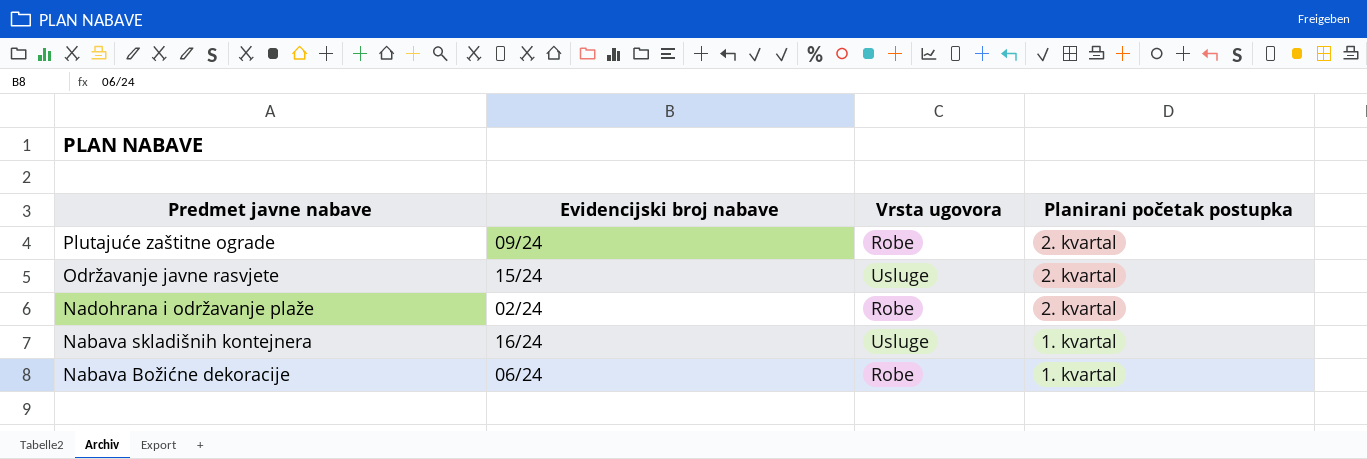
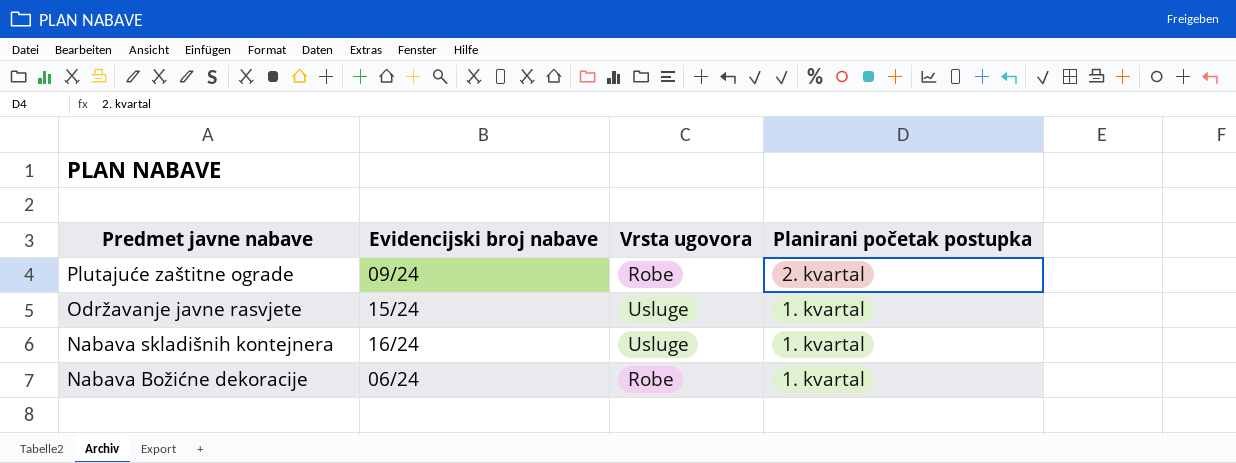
row Nadohrana i održavanje plaže: 02/24 | Robe | 2. kvartal -> none
Održavanje javne rasvjete | Planirani početak postupka: 2. kvartal -> 1. kvartal

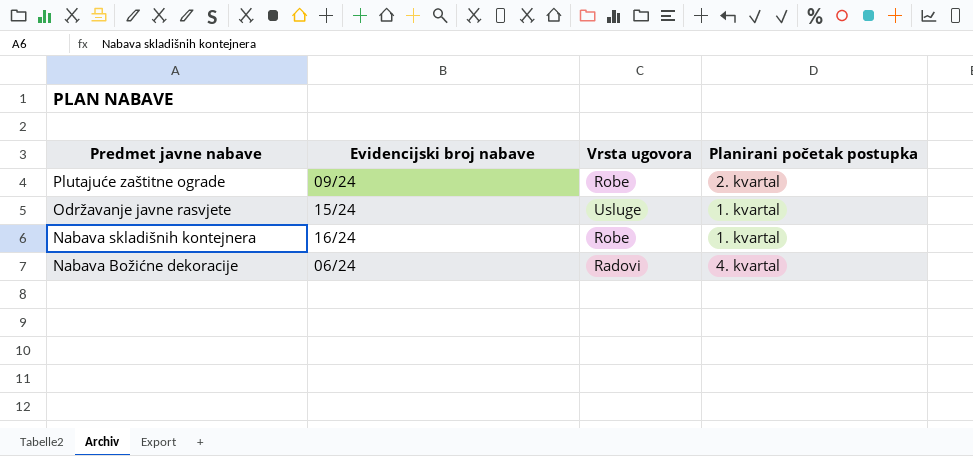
Nabava skladišnih kontejnera | Vrsta ugovora: Usluge -> Robe
Nabava Božićne dekoracije | Vrsta ugovora: Robe -> Radovi
Nabava Božićne dekoracije | Planirani početak postupka: 1. kvartal -> 4. kvartal

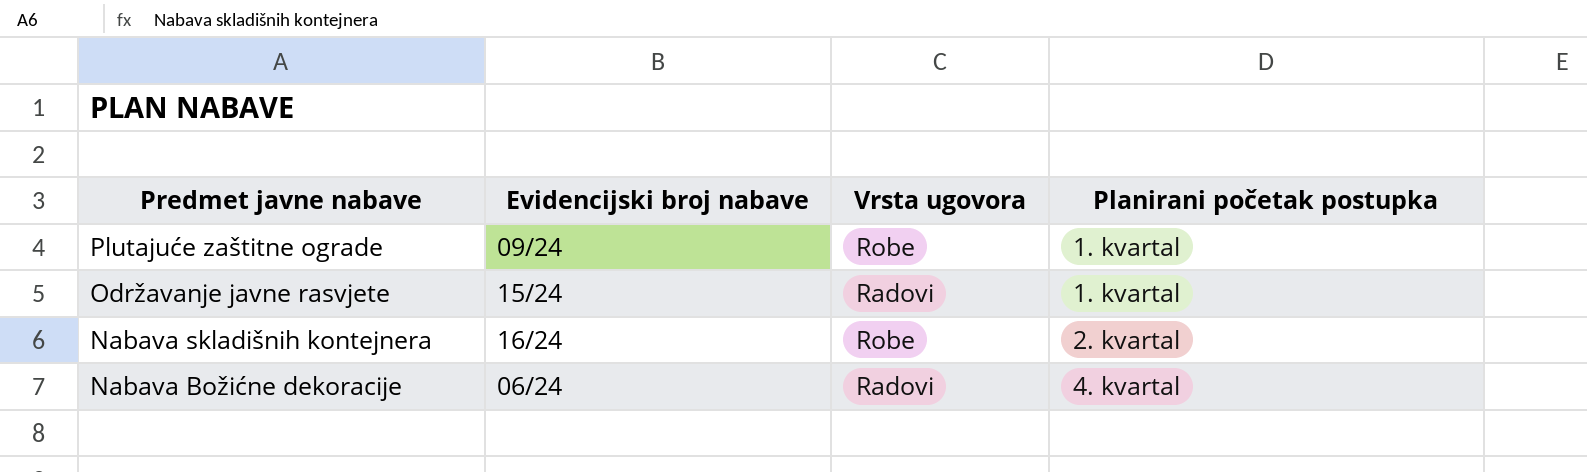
Plutajuće zaštitne ograde | Planirani početak postupka: 2. kvartal -> 1. kvartal
Održavanje javne rasvjete | Vrsta ugovora: Usluge -> Radovi
Nabava skladišnih kontejnera | Planirani početak postupka: 1. kvartal -> 2. kvartal

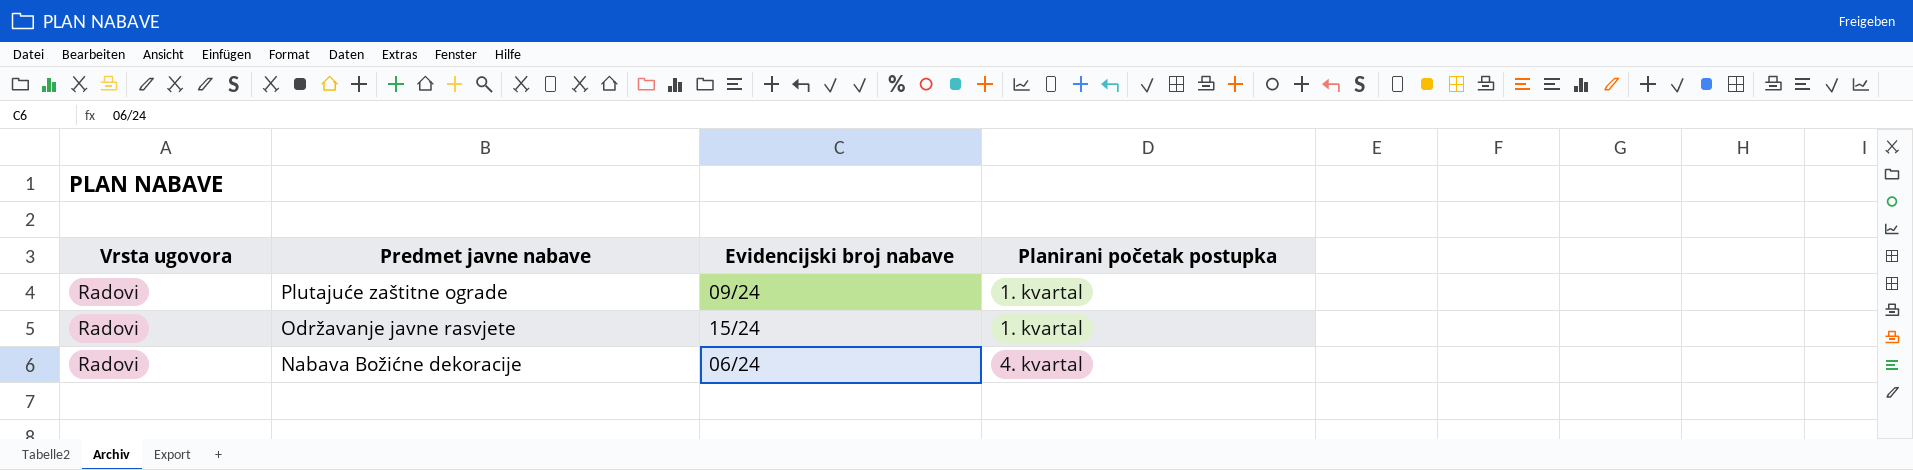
column Vrsta ugovora | position: 3 -> 1
row Nabava skladišnih kontejnera: 16/24 | Robe | 2. kvartal -> none
Plutajuće zaštitne ograde | Vrsta ugovora: Robe -> Radovi

